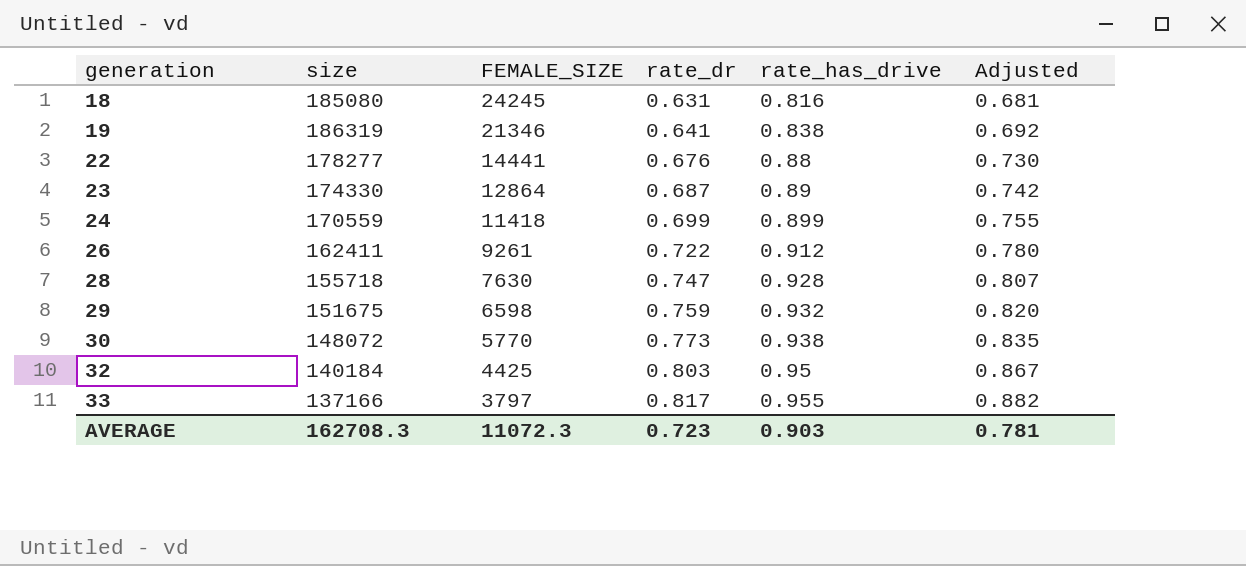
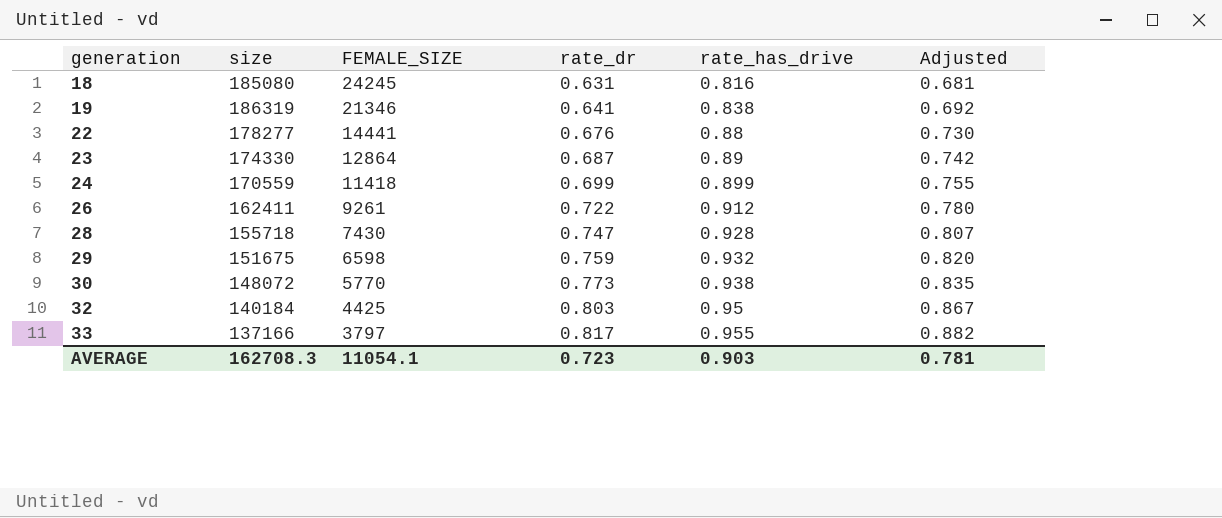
28 | FEMALE_SIZE: 7630 -> 7430
AVERAGE | FEMALE_SIZE: 11072.3 -> 11054.1

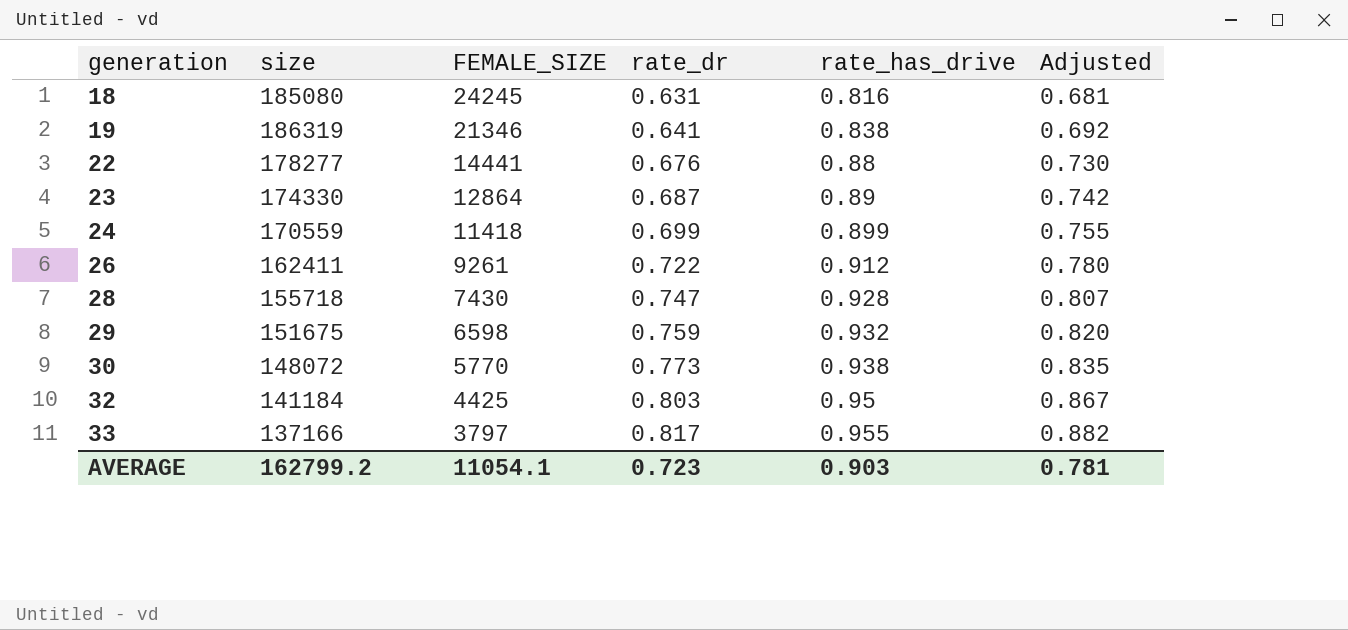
32 | size: 140184 -> 141184
AVERAGE | size: 162708.3 -> 162799.2

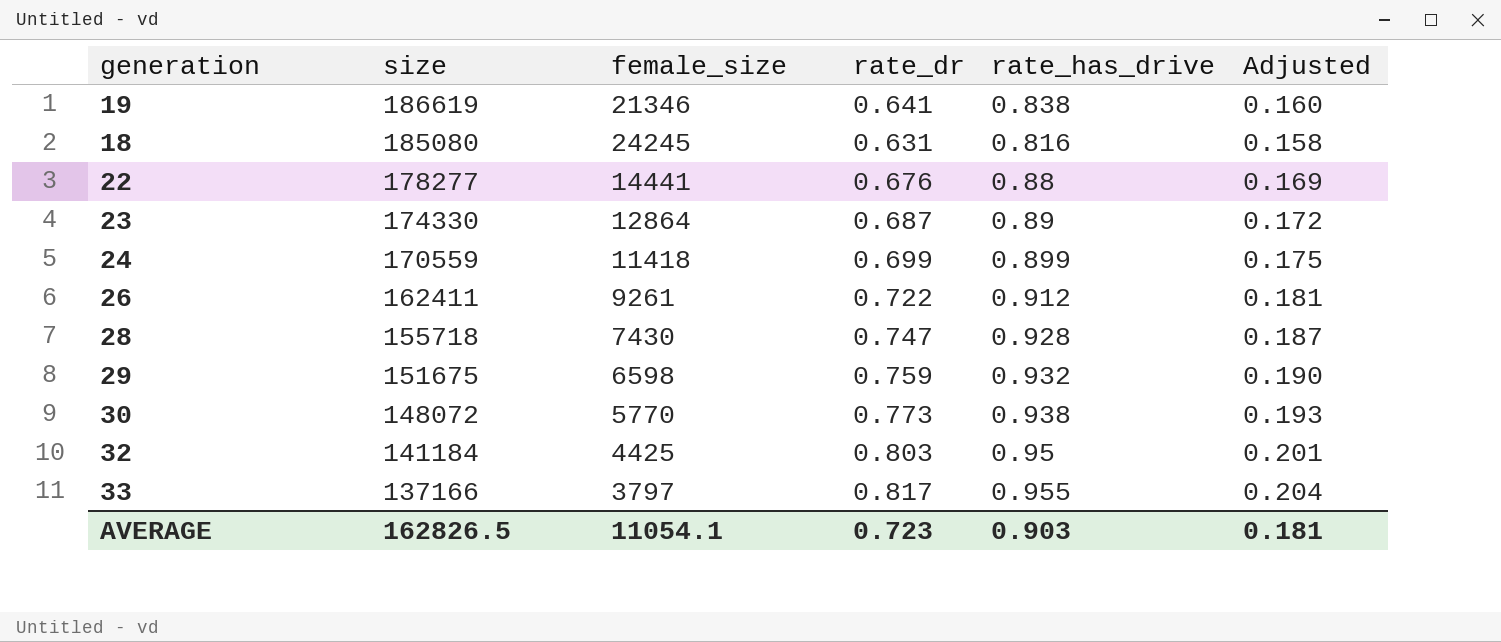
row order: generation ascending -> size descending
column name: FEMALE_SIZE -> female_size
column Adjusted | formula: [rate_dr] * 1.08 -> [rate_dr] * 0.25
19 | size: 186319 -> 186619
AVERAGE | size: 162799.2 -> 162826.5
AVERAGE | Adjusted: 0.781 -> 0.181

